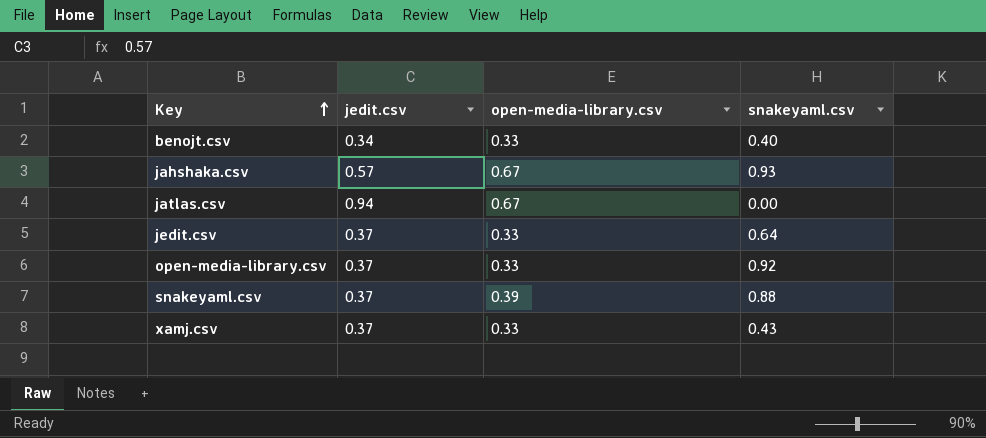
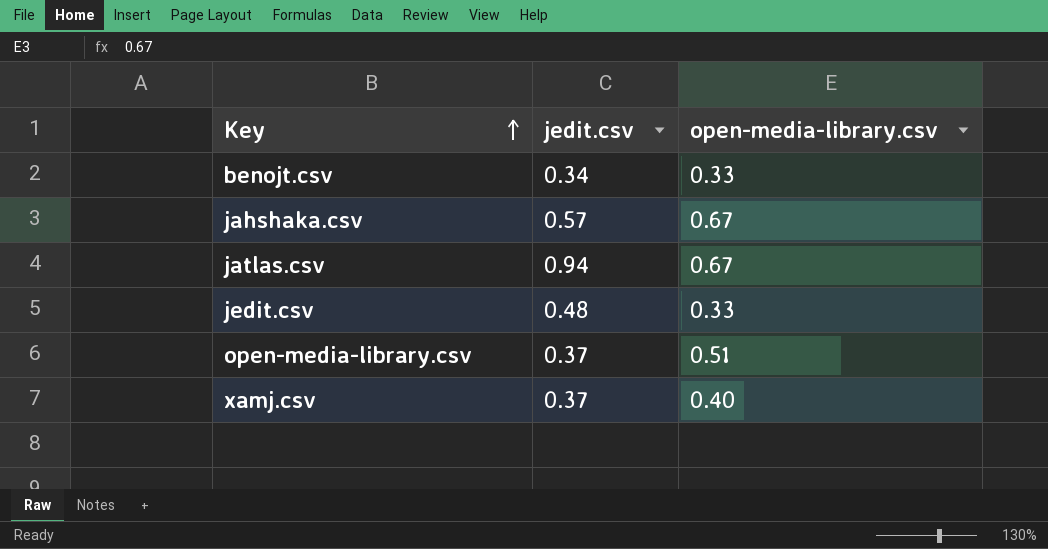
column snakeyaml.csv | position: 4 -> none
row snakeyaml.csv: 0.37 | 0.39 | 0.88 -> none
jedit.csv | jedit.csv: 0.37 -> 0.48
open-media-library.csv | open-media-library.csv: 0.33 -> 0.51
xamj.csv | open-media-library.csv: 0.33 -> 0.40

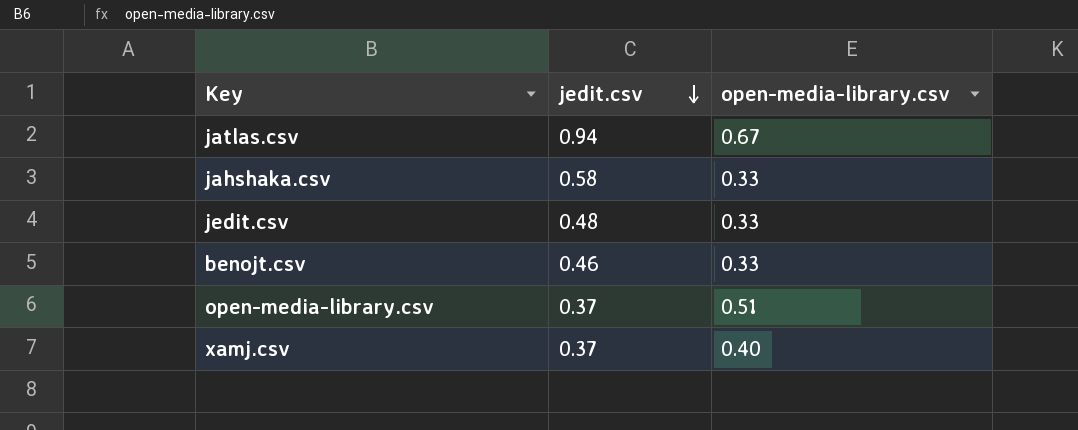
row order: Key ascending -> jedit.csv descending
jahshaka.csv | jedit.csv: 0.57 -> 0.58
jahshaka.csv | open-media-library.csv: 0.67 -> 0.33
benojt.csv | jedit.csv: 0.34 -> 0.46

